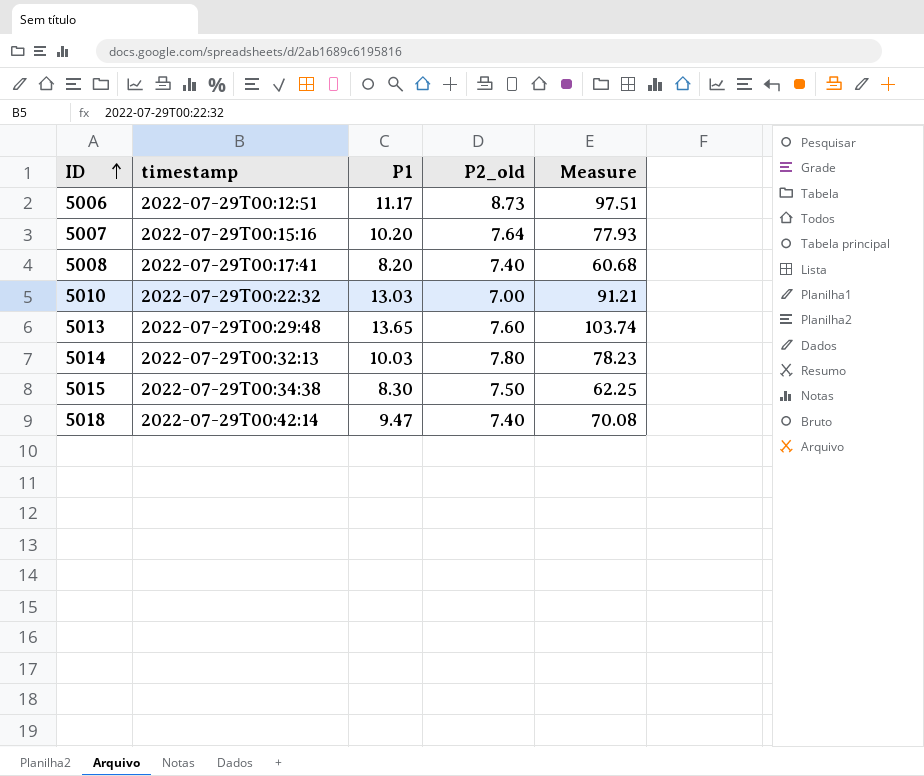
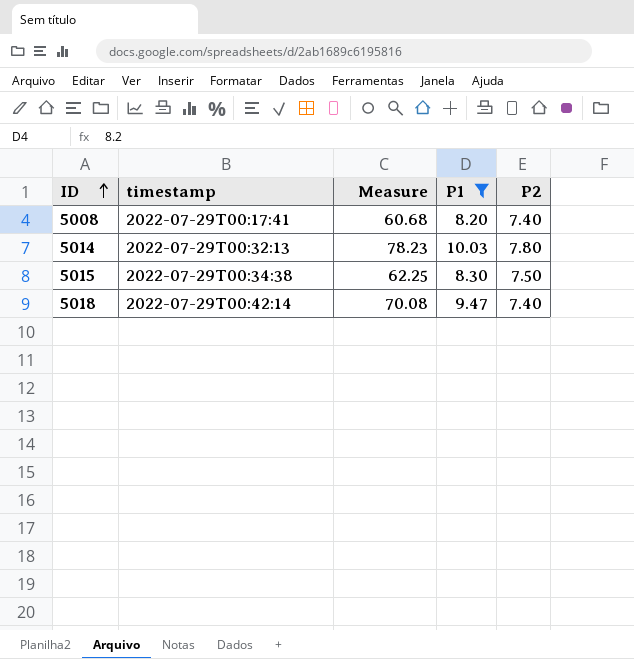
filter: none -> P1 <= 10.03
column Measure | position: 5 -> 3
column name: P2_old -> P2

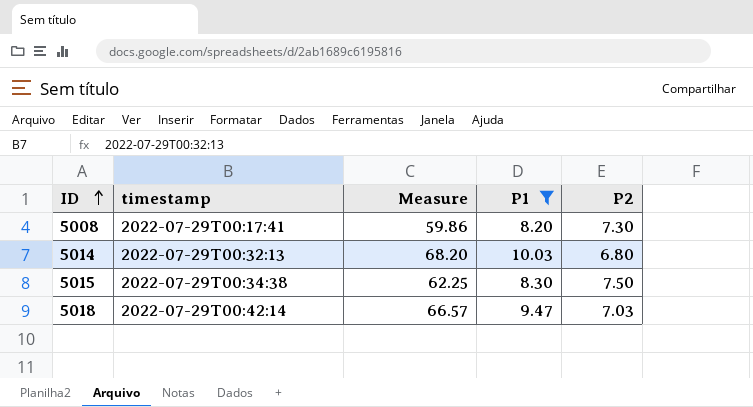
5008 | Measure: 60.68 -> 59.86
5008 | P2: 7.40 -> 7.30
5014 | Measure: 78.23 -> 68.20
5014 | P2: 7.80 -> 6.80
5018 | Measure: 70.08 -> 66.57
5018 | P2: 7.40 -> 7.03

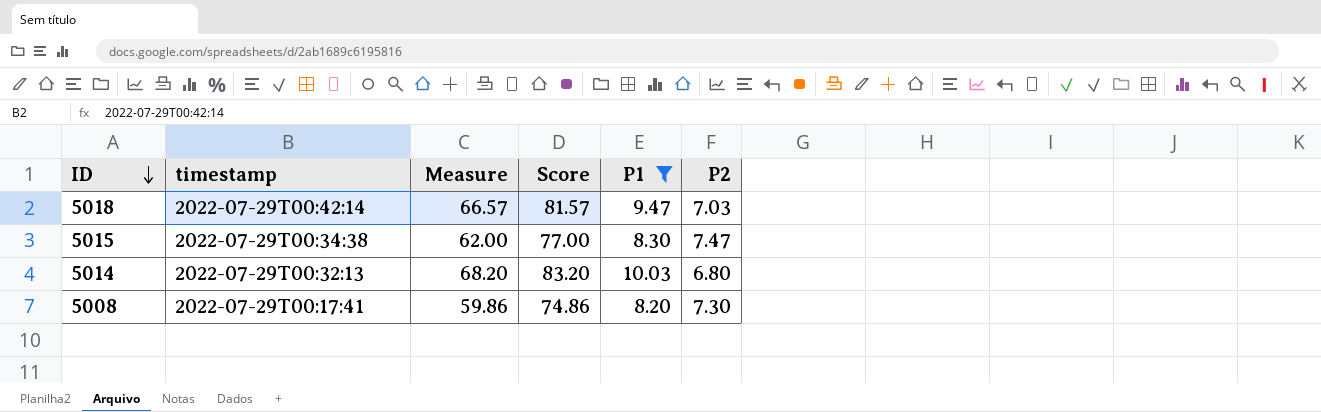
row order: ID ascending -> ID descending
column Score | formula: none -> [Measure] + 15
5015 | Measure: 62.25 -> 62.00
5015 | P2: 7.50 -> 7.47

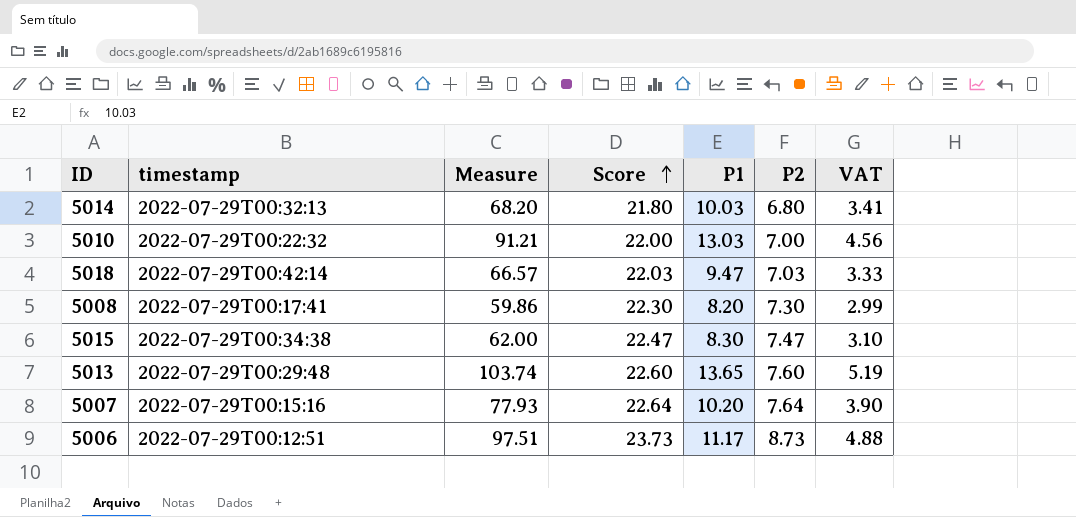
filter: P1 <= 10.03 -> none
row order: ID descending -> Score ascending
column Score | formula: [Measure] + 15 -> [P2] + 15
column VAT | formula: none -> [Measure] * 0.05

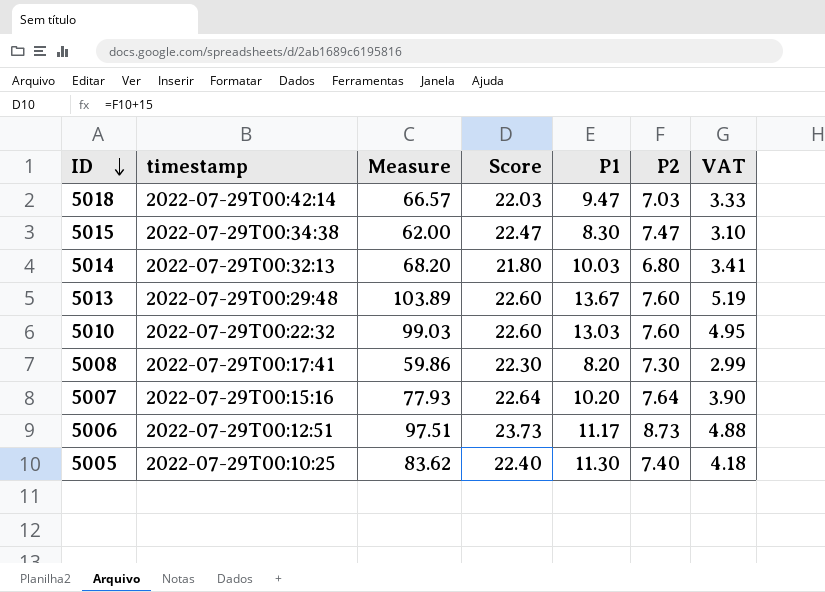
row order: Score ascending -> ID descending
5013 | Measure: 103.74 -> 103.89
5013 | P1: 13.65 -> 13.67
5010 | Measure: 91.21 -> 99.03
5010 | Score: 22.00 -> 22.60
5010 | P2: 7.00 -> 7.60
5010 | VAT: 4.56 -> 4.95
row 5005: none -> 2022-07-29T00:10:25 | 83.62 | 22.40 | 11.30 | 7.40 | 4.18

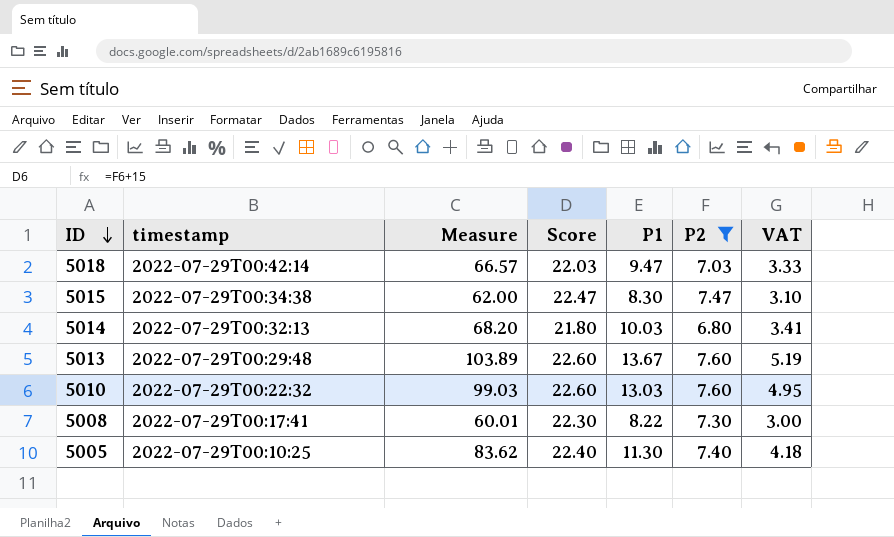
filter: none -> P2 <= 7.60
5008 | Measure: 59.86 -> 60.01
5008 | P1: 8.20 -> 8.22
5008 | VAT: 2.99 -> 3.00

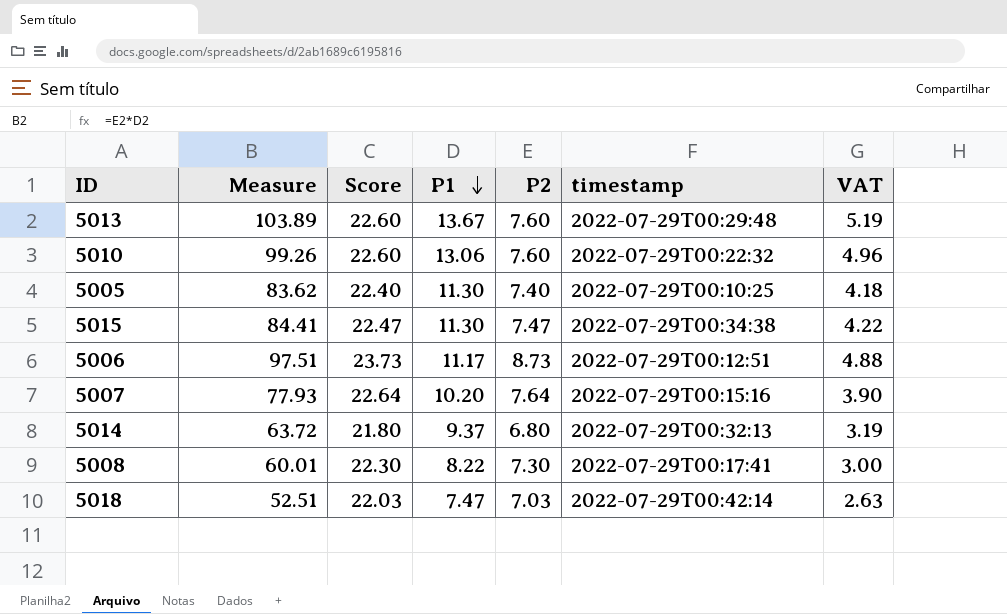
filter: P2 <= 7.60 -> none
row order: ID descending -> P1 descending
column timestamp | position: 2 -> 6
5010 | Measure: 99.03 -> 99.26
5010 | P1: 13.03 -> 13.06
5010 | VAT: 4.95 -> 4.96
5015 | Measure: 62.00 -> 84.41
5015 | P1: 8.30 -> 11.30
5015 | VAT: 3.10 -> 4.22
5014 | Measure: 68.20 -> 63.72
5014 | P1: 10.03 -> 9.37
5014 | VAT: 3.41 -> 3.19
5018 | Measure: 66.57 -> 52.51
5018 | P1: 9.47 -> 7.47
5018 | VAT: 3.33 -> 2.63

